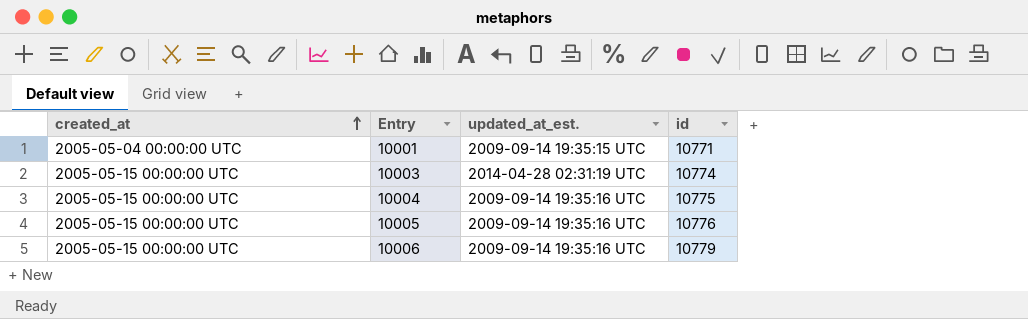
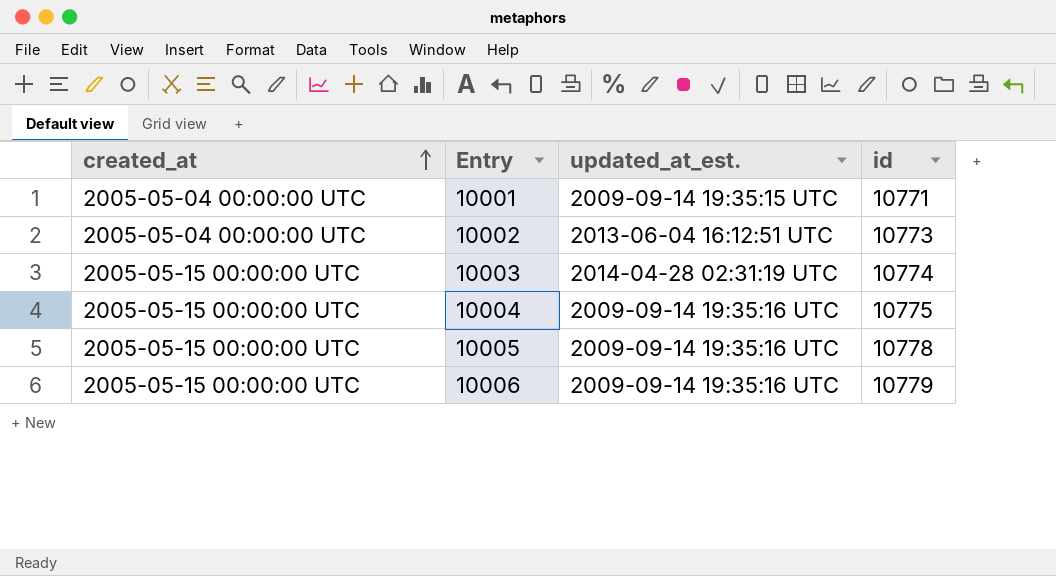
row 10002: none -> 2005-05-04 00:00:00 UTC | 2013-06-04 16:12:51 UTC | 10773
10005 | id: 10776 -> 10778

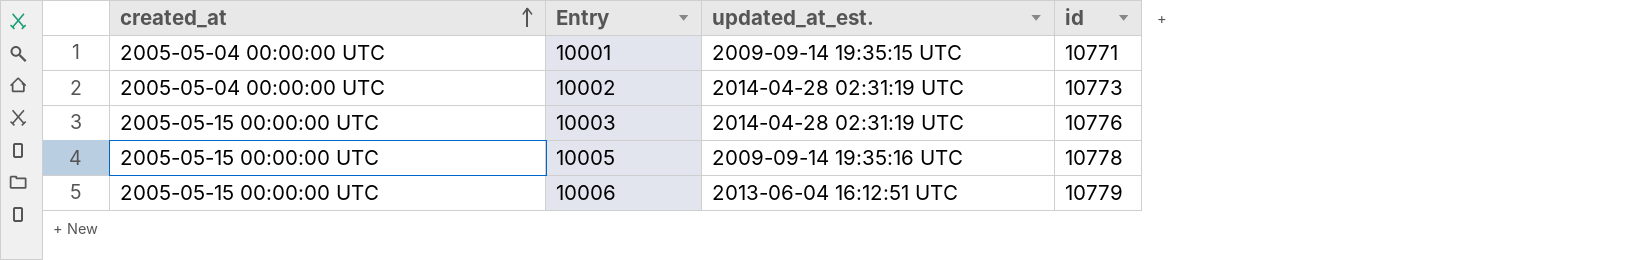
row 10004: 2005-05-15 00:00:00 UTC | 2009-09-14 19:35:16 UTC | 10775 -> none
10002 | updated_at_est.: 2013-06-04 16:12:51 UTC -> 2014-04-28 02:31:19 UTC
10003 | id: 10774 -> 10776
10006 | updated_at_est.: 2009-09-14 19:35:16 UTC -> 2013-06-04 16:12:51 UTC

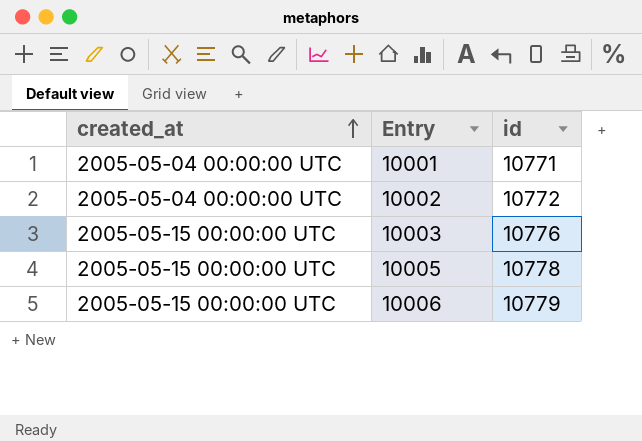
column updated_at_est. | position: 3 -> none
10002 | id: 10773 -> 10772

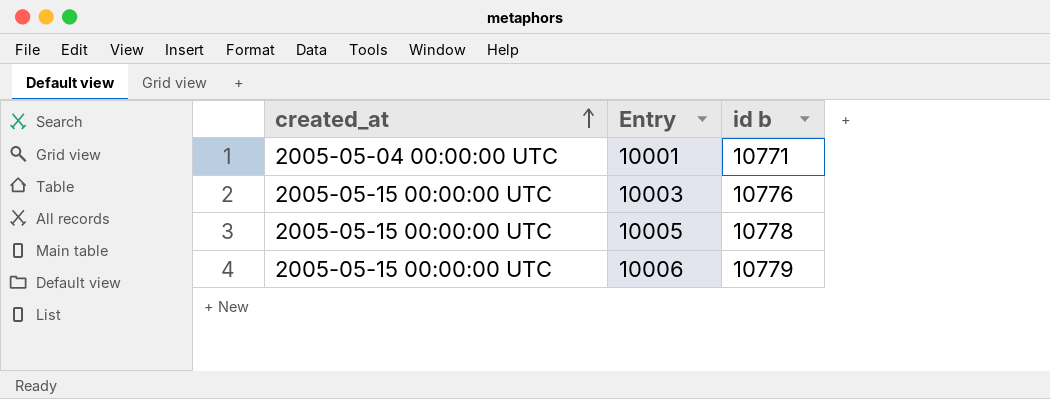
column name: id -> id b
row 10002: 2005-05-04 00:00:00 UTC | 10772 -> none

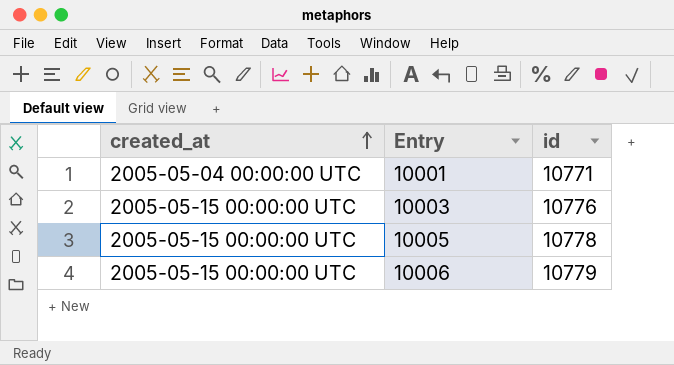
column name: id b -> id

